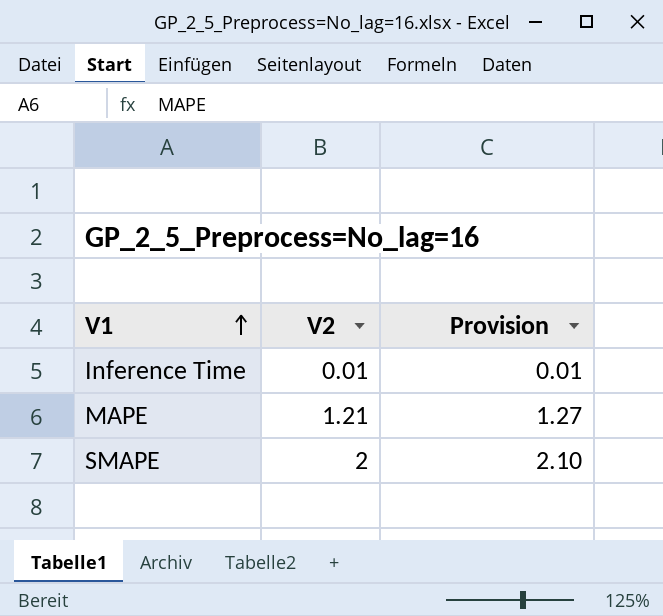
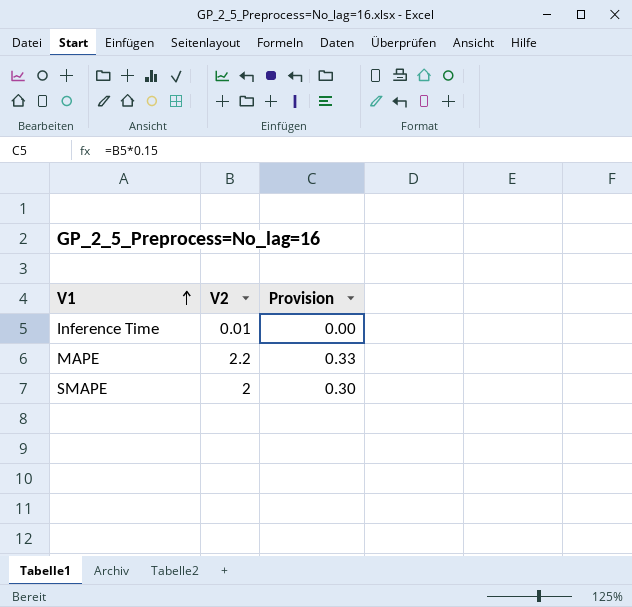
column Provision | formula: [V2] * 1.05 -> [V2] * 0.15
MAPE | V2: 1.21 -> 2.2

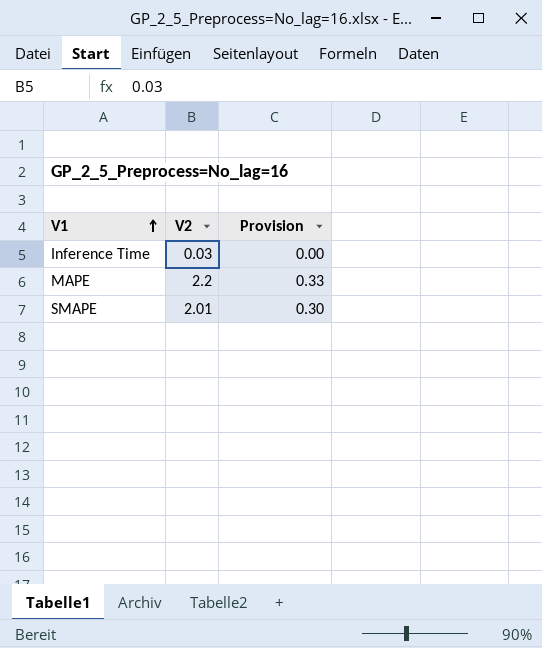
Inference Time | V2: 0.01 -> 0.03
SMAPE | V2: 2 -> 2.01

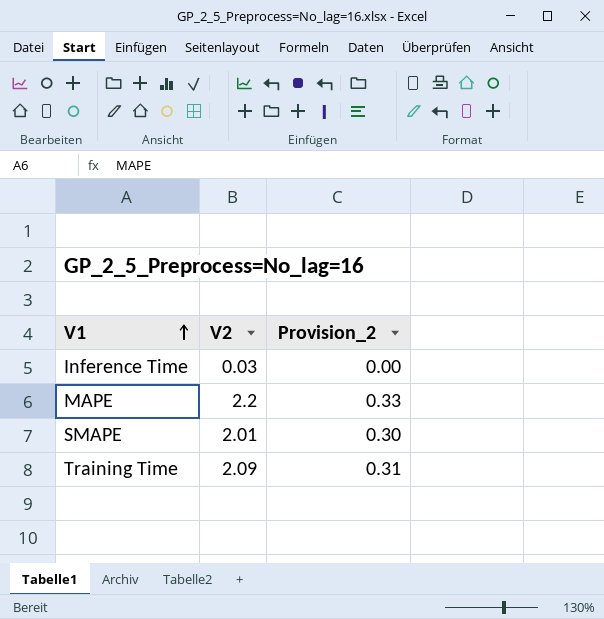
column name: Provision -> Provision_2
row Training Time: none -> 2.09 | 0.31

